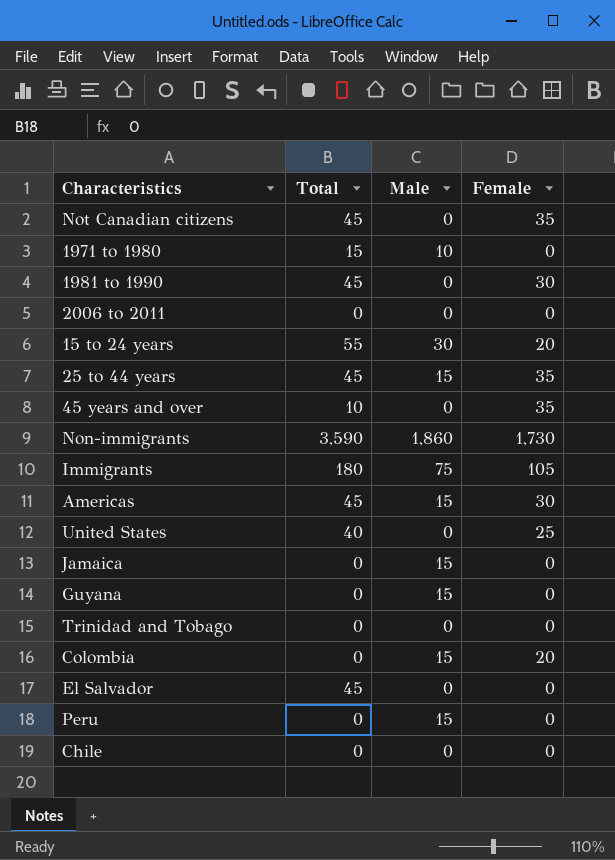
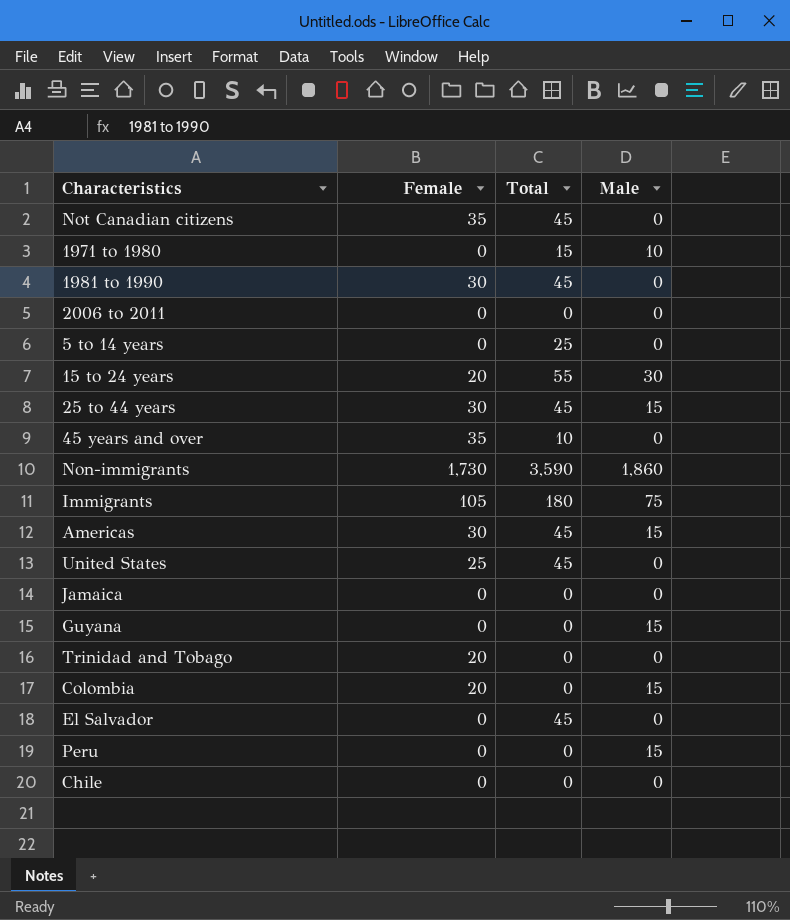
column Female | position: 4 -> 2
row 5 to 14 years: none -> 0 | 25 | 0
25 to 44 years | Female: 35 -> 30
United States | Total: 40 -> 45
Jamaica | Male: 15 -> 0
Trinidad and Tobago | Female: 0 -> 20

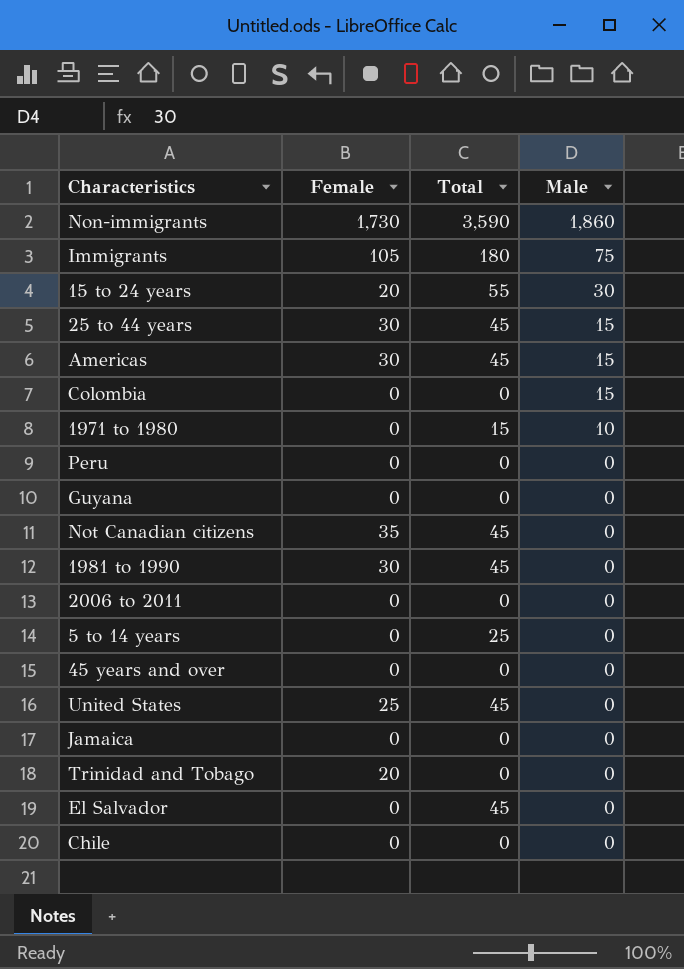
row order: none -> Male descending
Colombia | Female: 20 -> 0
Peru | Male: 15 -> 0
Guyana | Male: 15 -> 0
45 years and over | Female: 35 -> 0
45 years and over | Total: 10 -> 0

